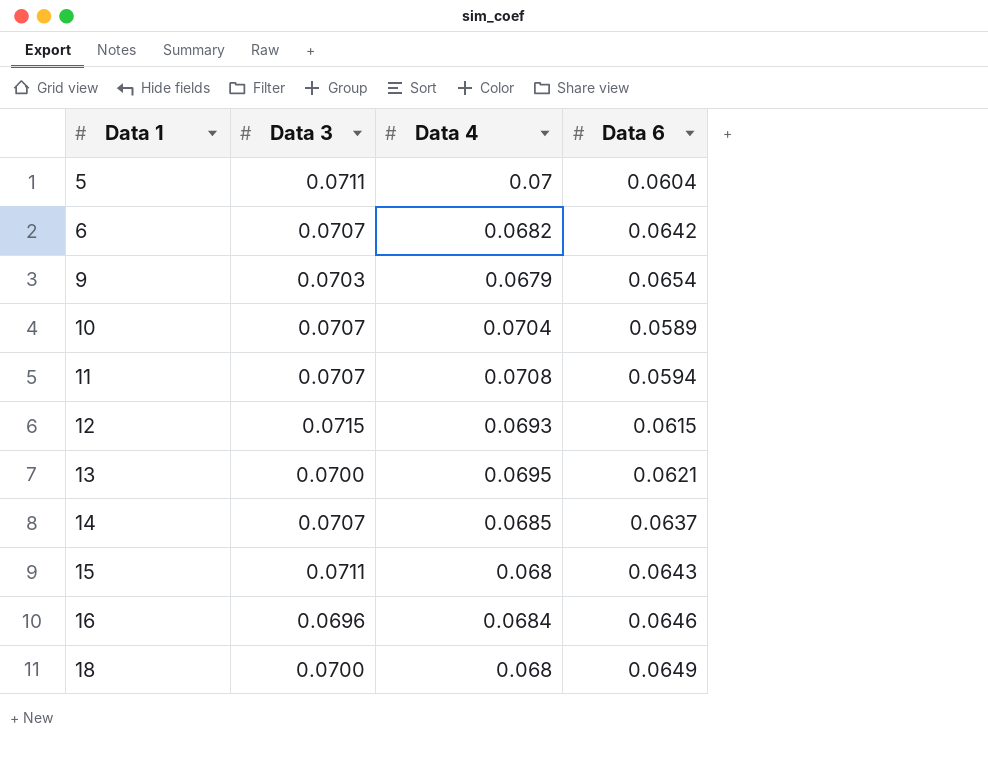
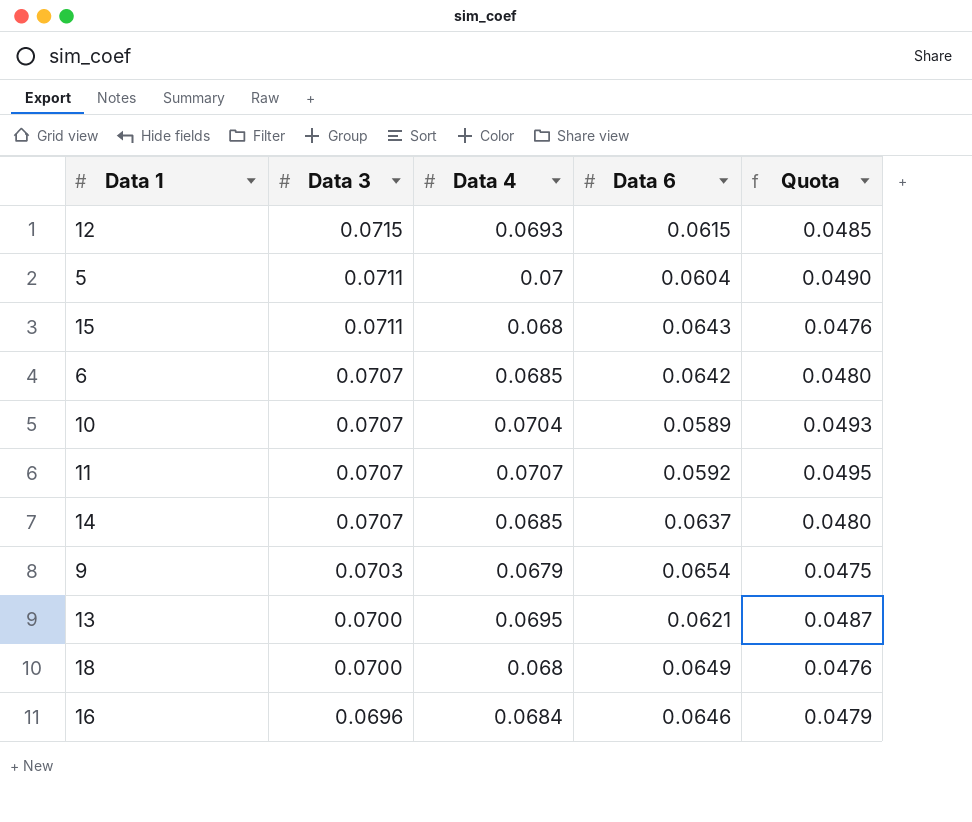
row order: Data 1 ascending -> Data 3 descending
column Quota | formula: none -> [Data 4] * 0.7
6 | Data 4: 0.0682 -> 0.0685
11 | Data 4: 0.0708 -> 0.0707
11 | Data 6: 0.0594 -> 0.0592

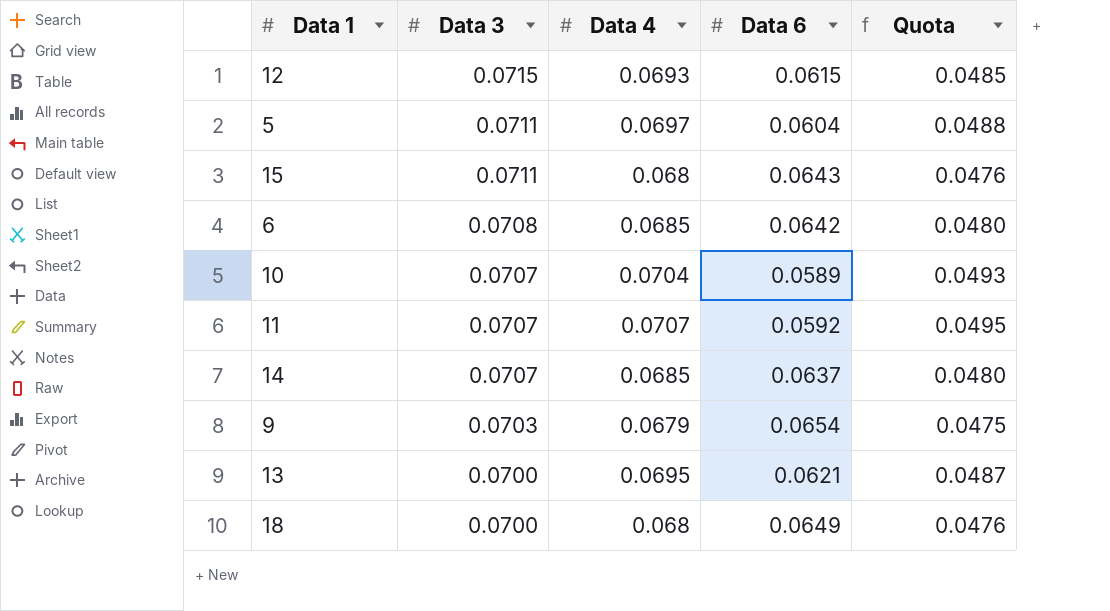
row 16: 0.0696 | 0.0684 | 0.0646 | 0.0479 -> none
5 | Data 4: 0.07 -> 0.0697
5 | Quota: 0.0490 -> 0.0488
6 | Data 3: 0.0707 -> 0.0708

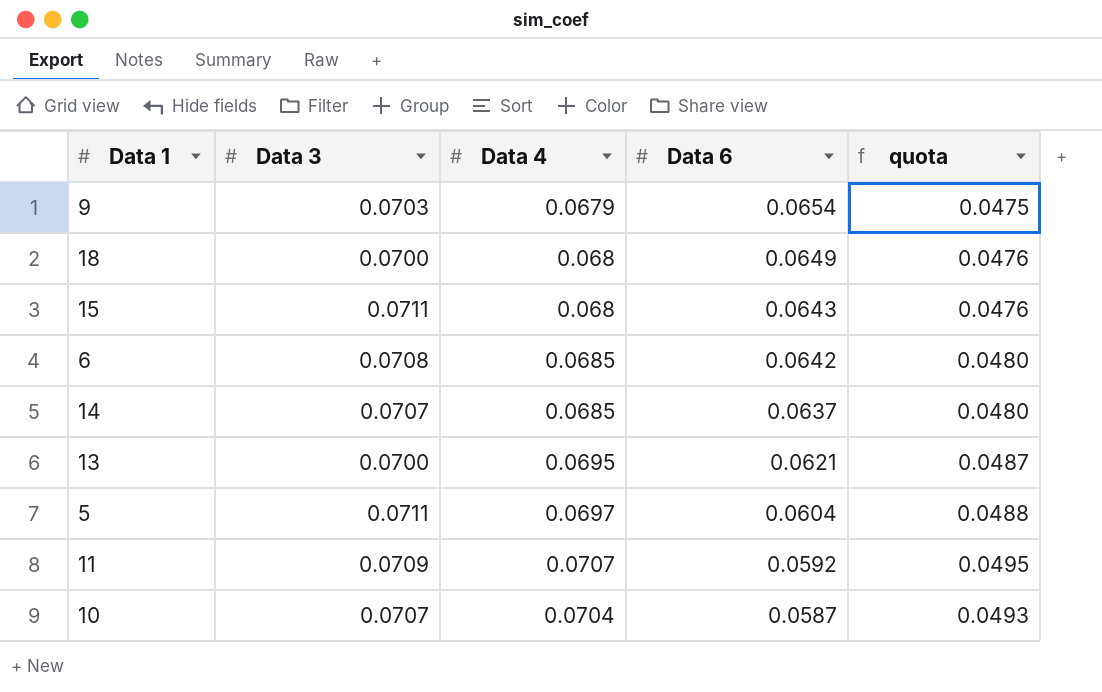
row order: Data 3 descending -> Data 6 descending
column name: Quota -> quota
row 12: 0.0715 | 0.0693 | 0.0615 | 0.0485 -> none
11 | Data 3: 0.0707 -> 0.0709
10 | Data 6: 0.0589 -> 0.0587

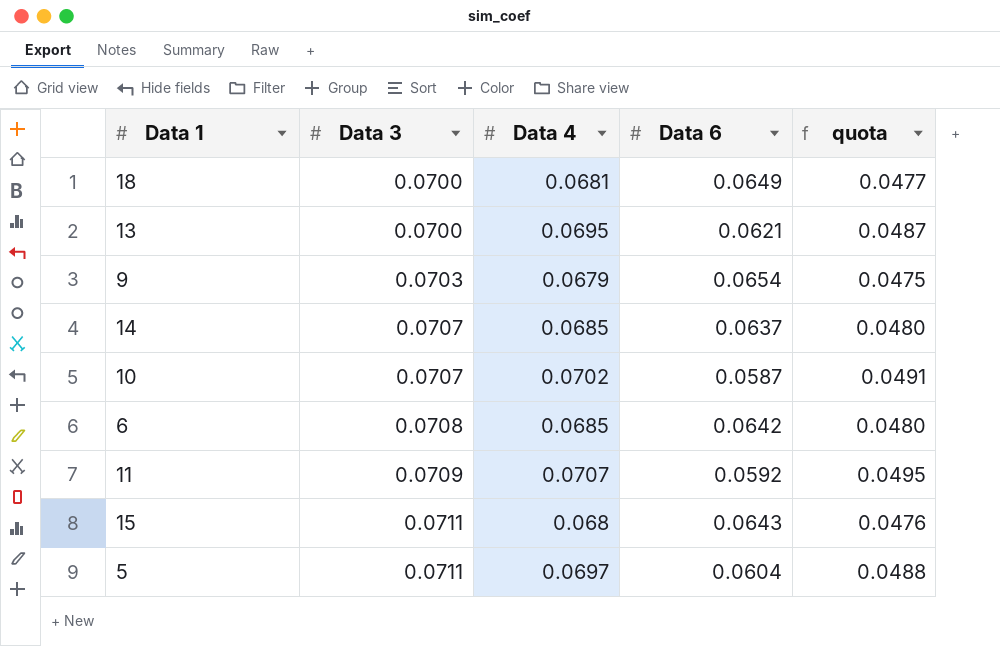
row order: Data 6 descending -> Data 3 ascending
18 | Data 4: 0.068 -> 0.0681
18 | quota: 0.0476 -> 0.0477
10 | Data 4: 0.0704 -> 0.0702
10 | quota: 0.0493 -> 0.0491

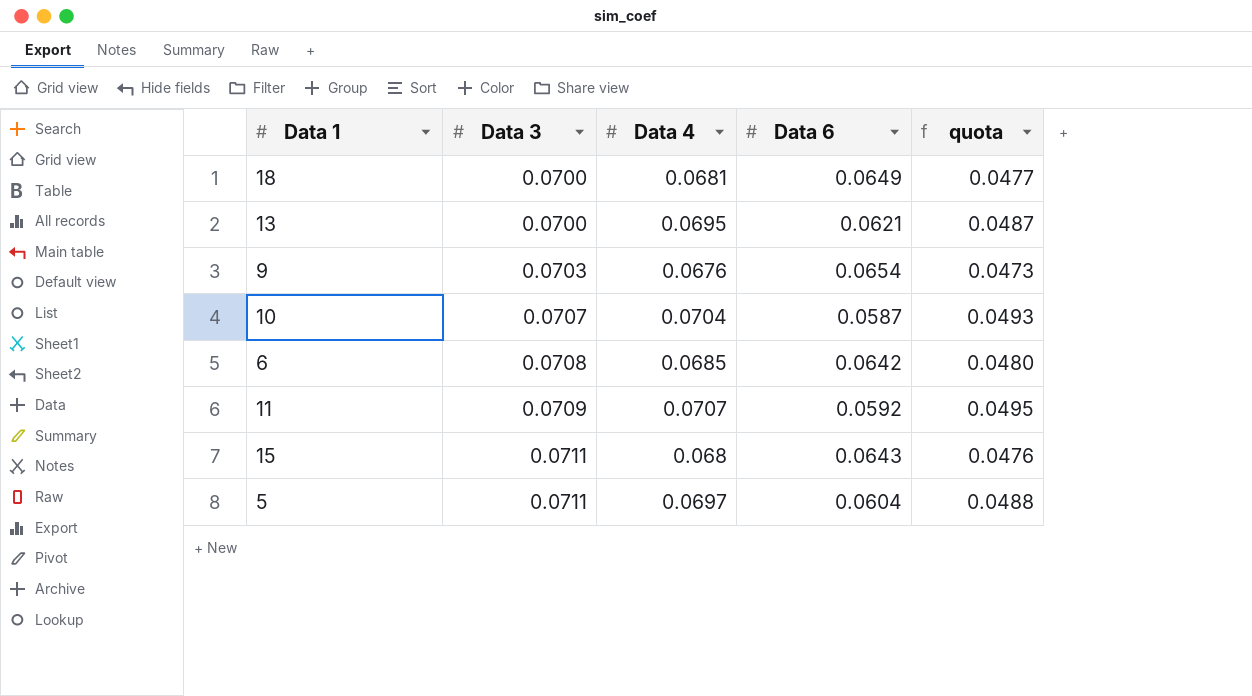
row 14: 0.0707 | 0.0685 | 0.0637 | 0.0480 -> none
9 | Data 4: 0.0679 -> 0.0676
9 | quota: 0.0475 -> 0.0473
10 | Data 4: 0.0702 -> 0.0704
10 | quota: 0.0491 -> 0.0493

